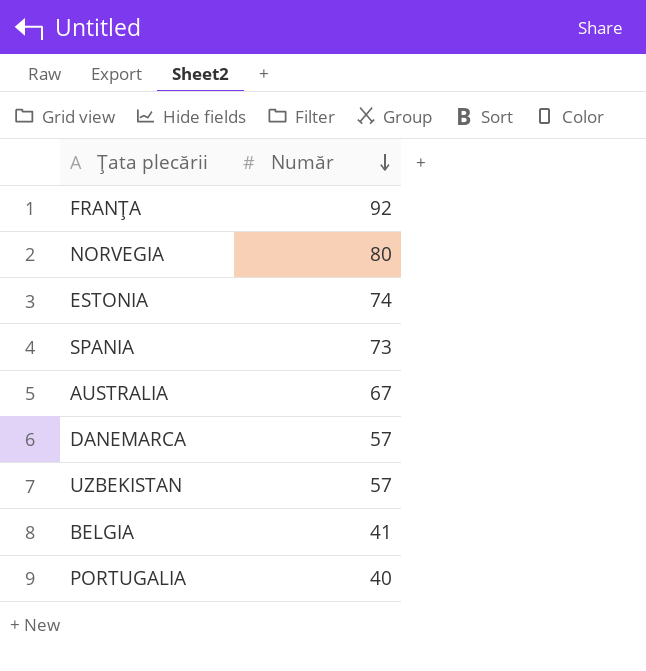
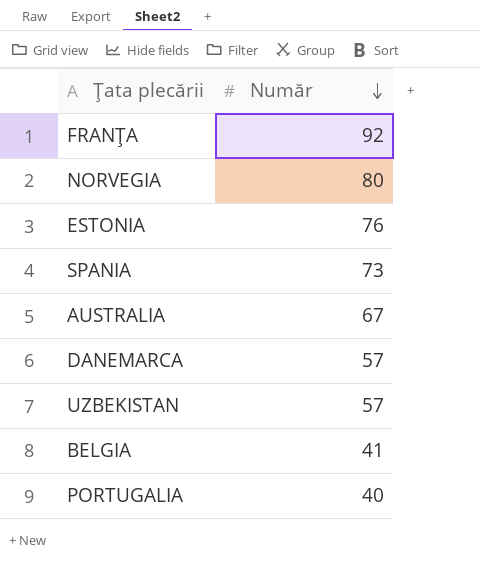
ESTONIA | Număr: 74 -> 76

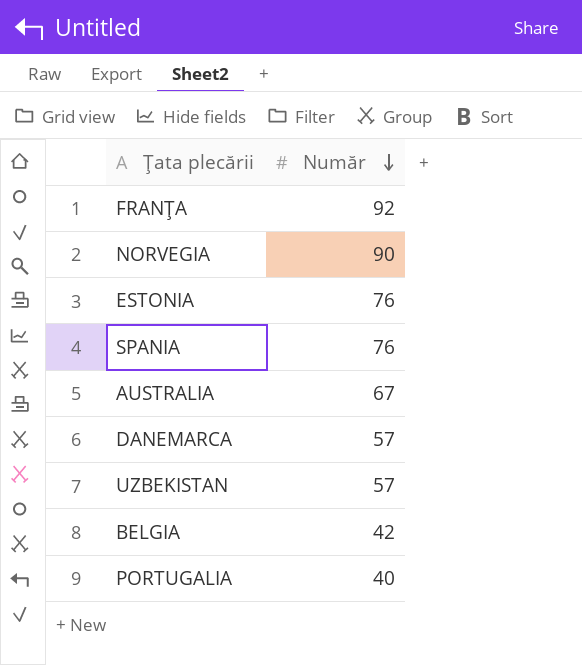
NORVEGIA | Număr: 80 -> 90
SPANIA | Număr: 73 -> 76
BELGIA | Număr: 41 -> 42

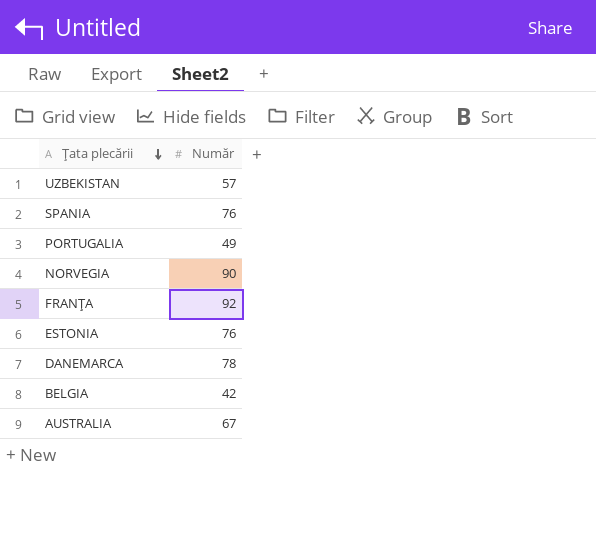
row order: Număr descending -> Ţata plecării descending
PORTUGALIA | Număr: 40 -> 49
DANEMARCA | Număr: 57 -> 78

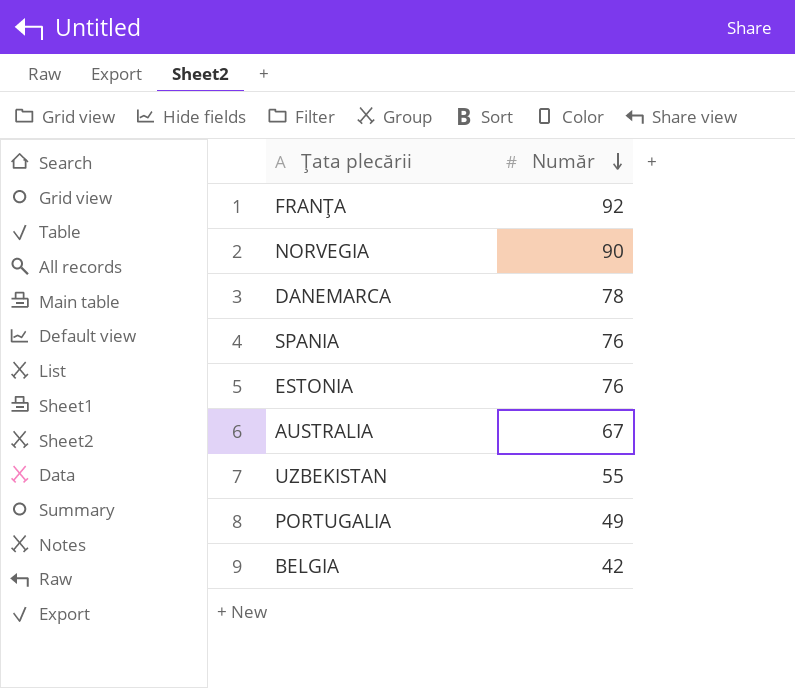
row order: Ţata plecării descending -> Număr descending
UZBEKISTAN | Număr: 57 -> 55

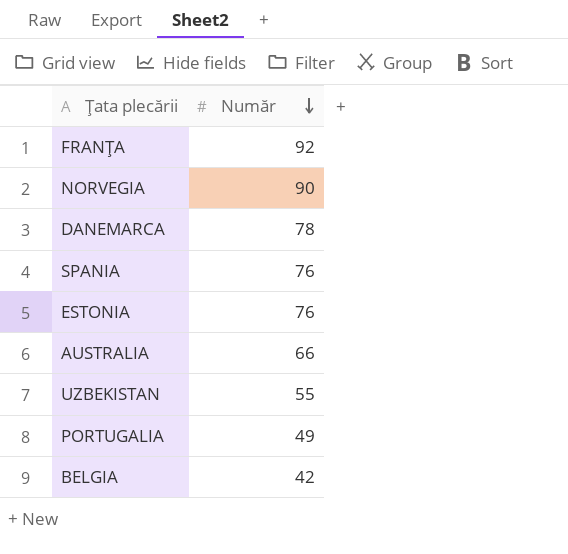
AUSTRALIA | Număr: 67 -> 66

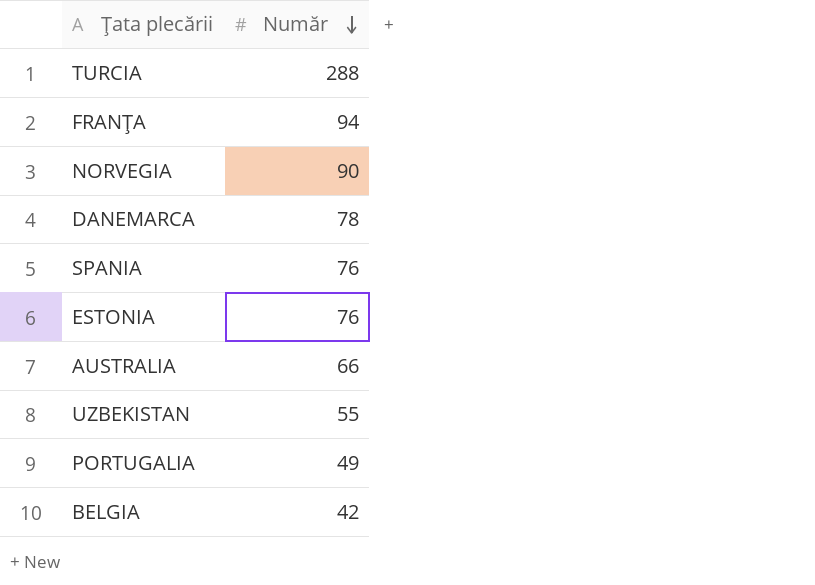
row TURCIA: none -> 288
FRANŢA | Număr: 92 -> 94

